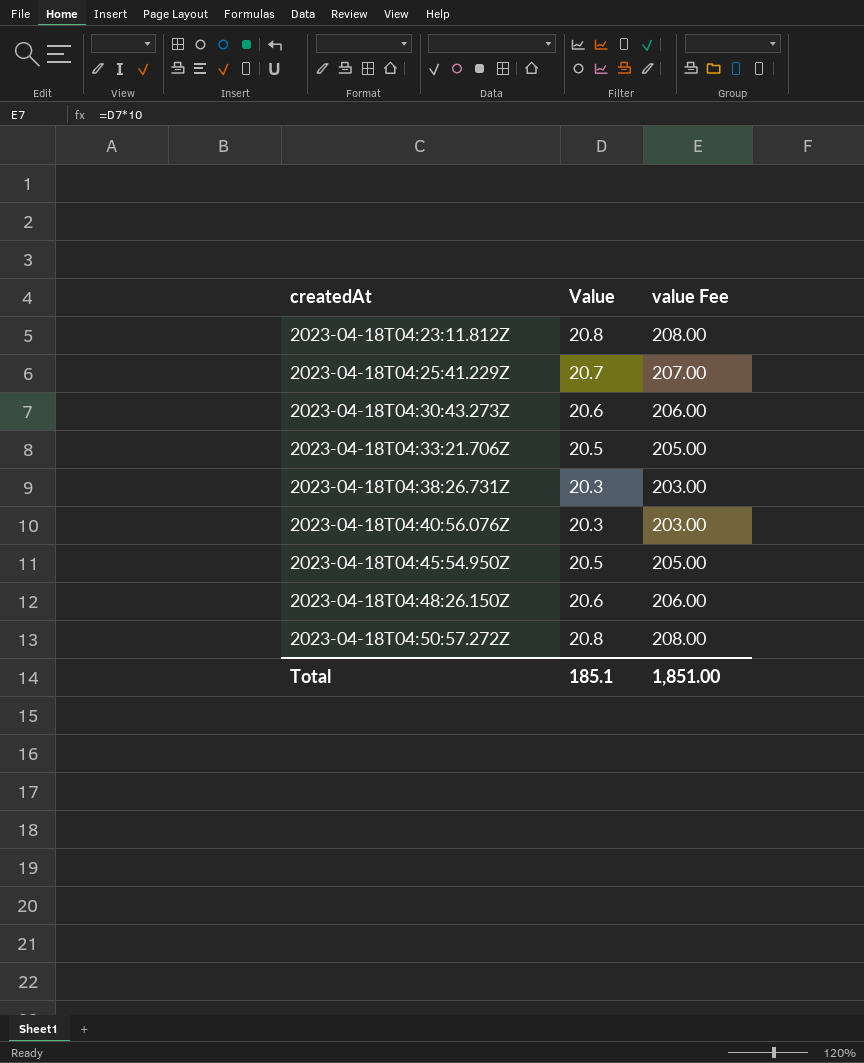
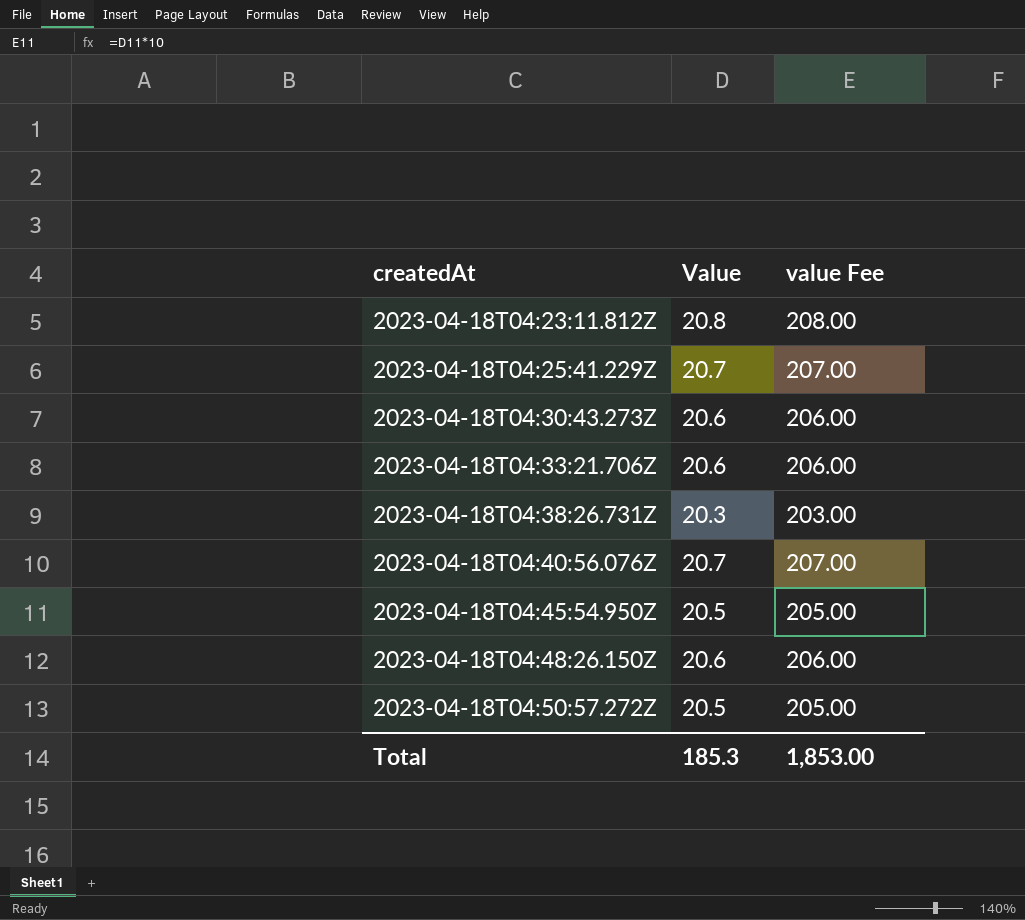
2023-04-18T04:33:21.706Z | Value: 20.5 -> 20.6
2023-04-18T04:33:21.706Z | value Fee: 205.00 -> 206.00
2023-04-18T04:40:56.076Z | Value: 20.3 -> 20.7
2023-04-18T04:40:56.076Z | value Fee: 203.00 -> 207.00
2023-04-18T04:50:57.272Z | Value: 20.8 -> 20.5
2023-04-18T04:50:57.272Z | value Fee: 208.00 -> 205.00
Total | Value: 185.1 -> 185.3
Total | value Fee: 1,851.00 -> 1,853.00

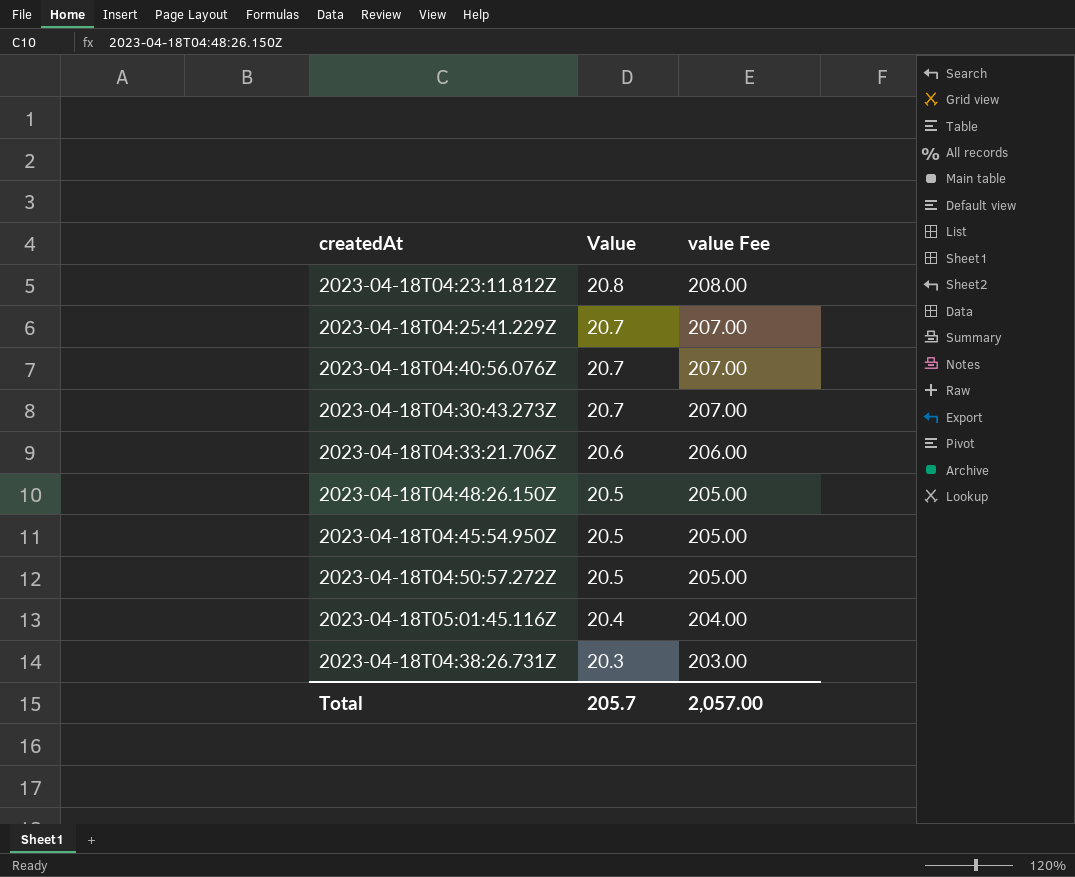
row order: createdAt ascending -> Value descending
2023-04-18T04:30:43.273Z | Value: 20.6 -> 20.7
2023-04-18T04:30:43.273Z | value Fee: 206.00 -> 207.00
2023-04-18T04:48:26.150Z | Value: 20.6 -> 20.5
2023-04-18T04:48:26.150Z | value Fee: 206.00 -> 205.00
row 2023-04-18T05:01:45.116Z: none -> 20.4 | 204.00
Total | Value: 185.3 -> 205.7
Total | value Fee: 1,853.00 -> 2,057.00

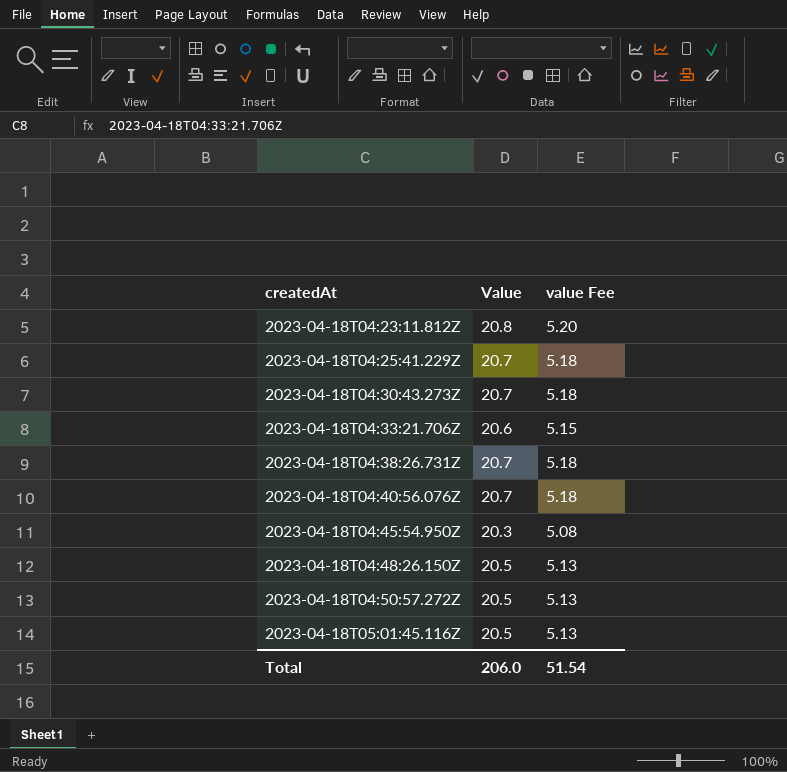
row order: Value descending -> createdAt ascending
column value Fee | formula: [Value] * 10 -> [Value] * 0.25
2023-04-18T04:38:26.731Z | Value: 20.3 -> 20.7
2023-04-18T04:45:54.950Z | Value: 20.5 -> 20.3
2023-04-18T05:01:45.116Z | Value: 20.4 -> 20.5
Total | Value: 205.7 -> 206.0
Total | value Fee: 2,057.00 -> 51.54

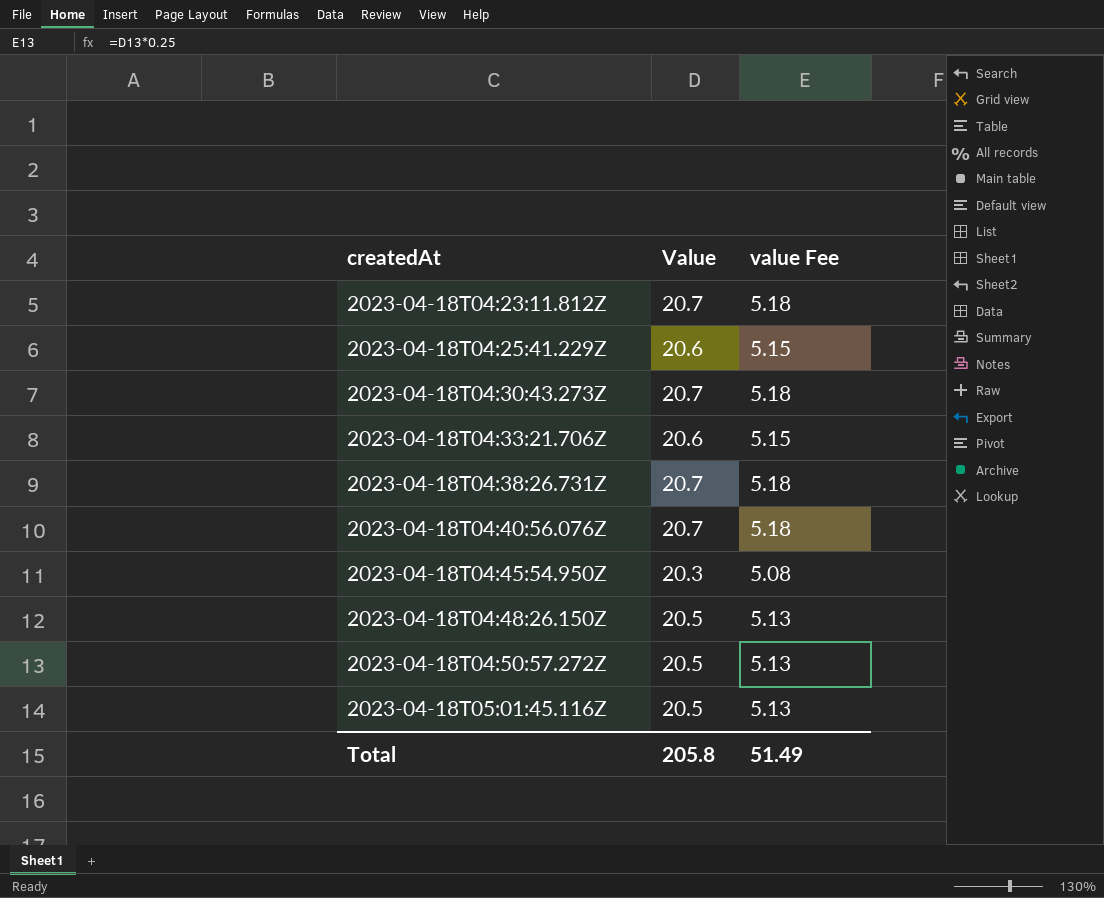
2023-04-18T04:23:11.812Z | Value: 20.8 -> 20.7
2023-04-18T04:23:11.812Z | value Fee: 5.20 -> 5.18
2023-04-18T04:25:41.229Z | Value: 20.7 -> 20.6
2023-04-18T04:25:41.229Z | value Fee: 5.18 -> 5.15
Total | Value: 206.0 -> 205.8
Total | value Fee: 51.54 -> 51.49

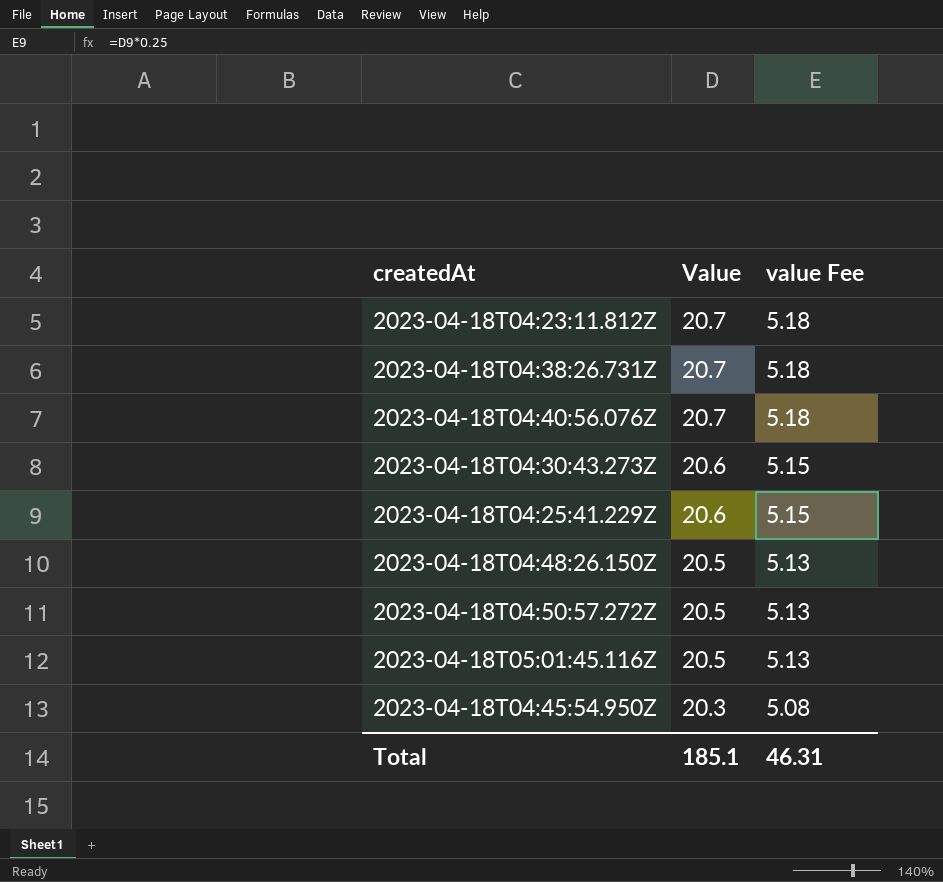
row order: createdAt ascending -> Value descending
row 2023-04-18T04:33:21.706Z: 20.6 | 5.15 -> none
2023-04-18T04:30:43.273Z | Value: 20.7 -> 20.6
2023-04-18T04:30:43.273Z | value Fee: 5.18 -> 5.15
Total | Value: 205.8 -> 185.1
Total | value Fee: 51.49 -> 46.31

